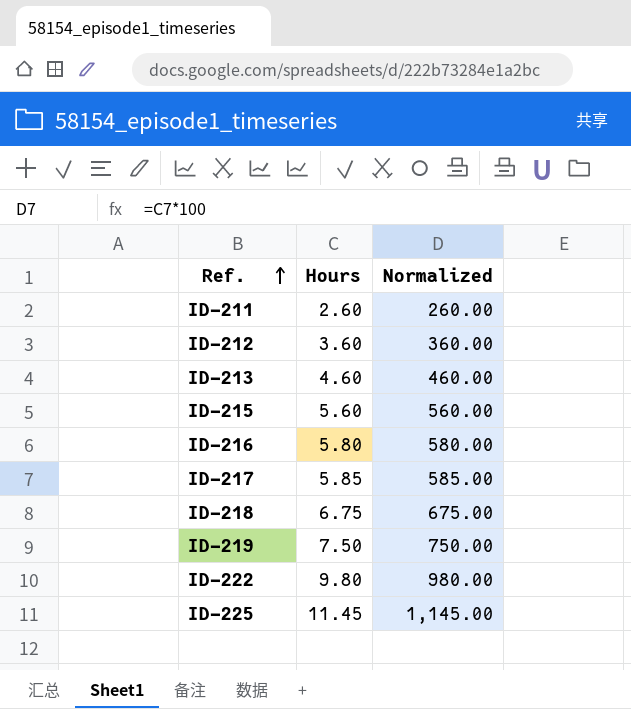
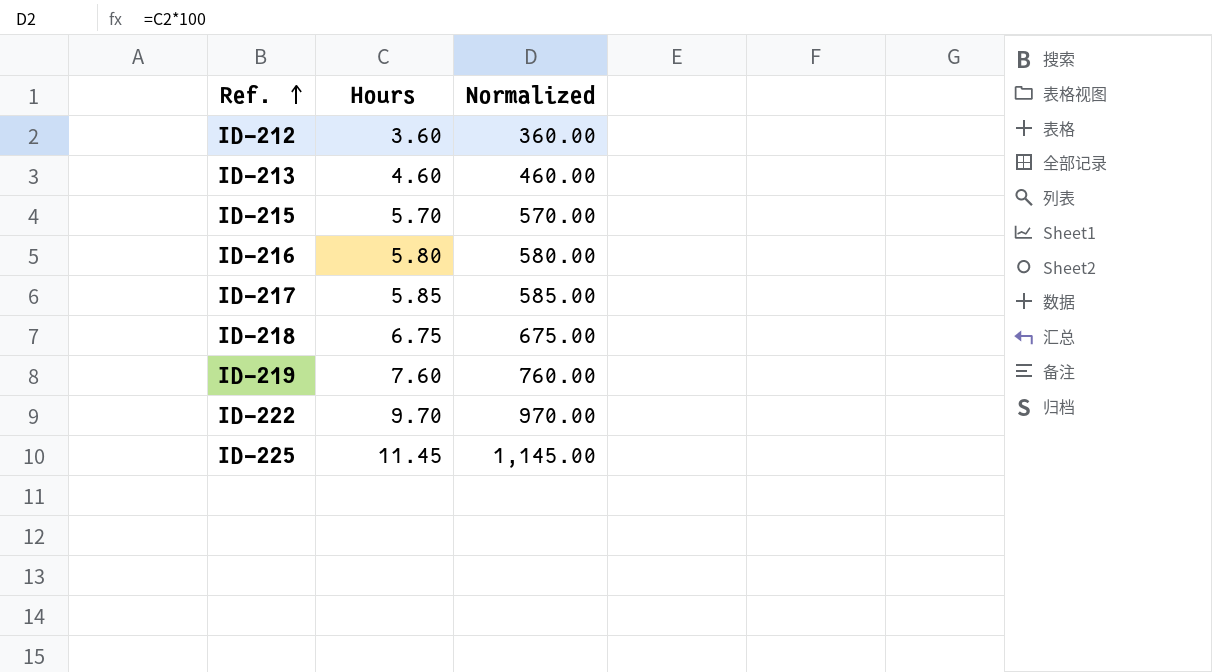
row ID-211: 2.60 | 260.00 -> none
ID-215 | Hours: 5.60 -> 5.70
ID-215 | Normalized: 560.00 -> 570.00
ID-219 | Hours: 7.50 -> 7.60
ID-219 | Normalized: 750.00 -> 760.00
ID-222 | Hours: 9.80 -> 9.70
ID-222 | Normalized: 980.00 -> 970.00

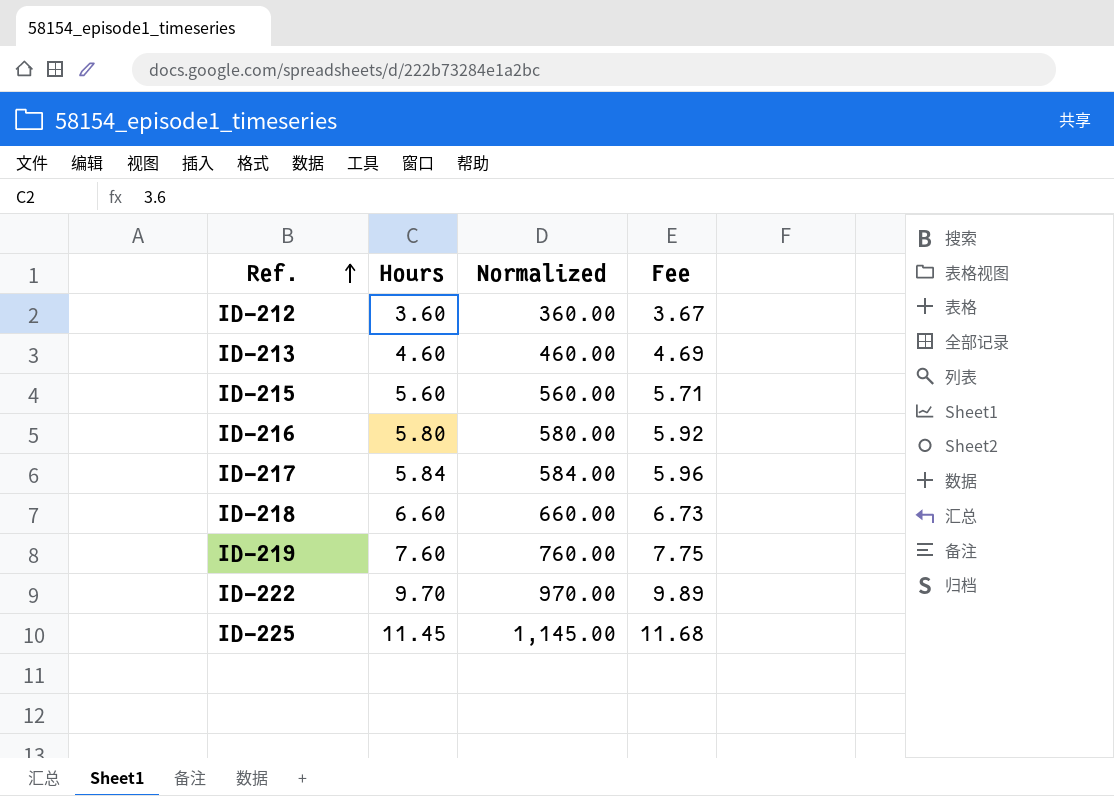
column Fee | formula: none -> [Hours] * 1.02
ID-215 | Hours: 5.70 -> 5.60
ID-215 | Normalized: 570.00 -> 560.00
ID-217 | Hours: 5.85 -> 5.84
ID-217 | Normalized: 585.00 -> 584.00
ID-218 | Hours: 6.75 -> 6.60
ID-218 | Normalized: 675.00 -> 660.00

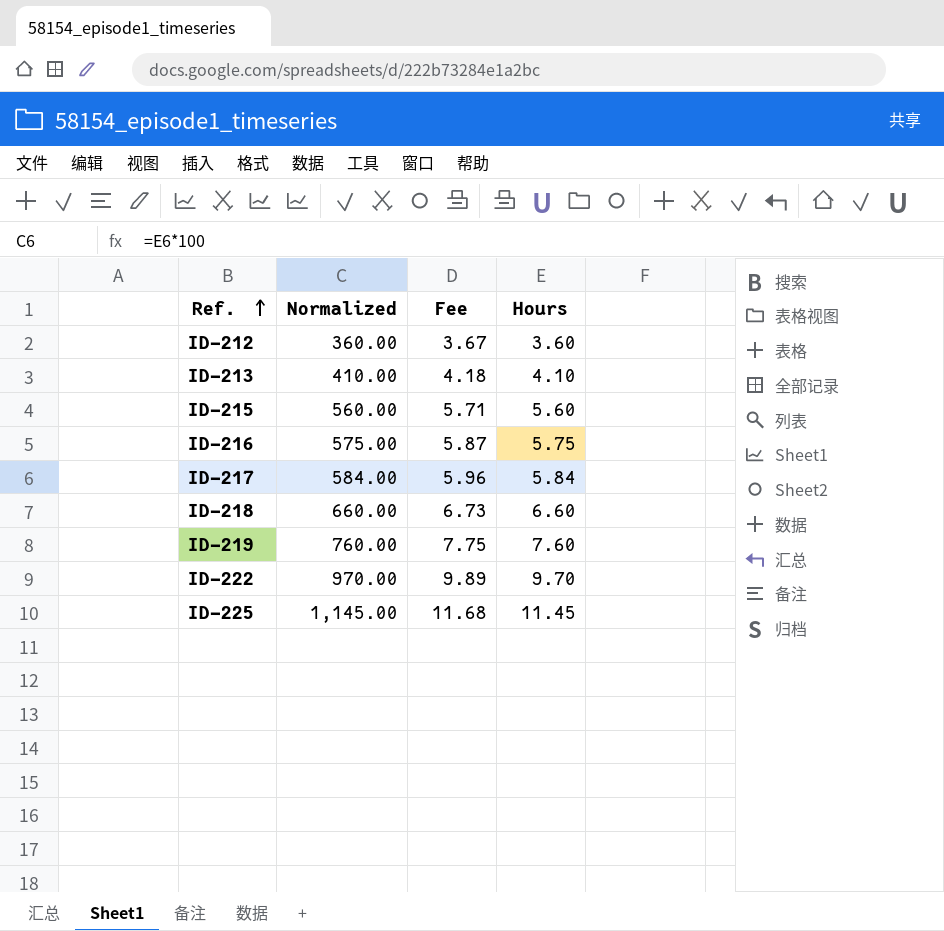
column Hours | position: 2 -> 4
ID-213 | Normalized: 460.00 -> 410.00
ID-213 | Fee: 4.69 -> 4.18
ID-213 | Hours: 4.60 -> 4.10
ID-216 | Normalized: 580.00 -> 575.00
ID-216 | Fee: 5.92 -> 5.87
ID-216 | Hours: 5.80 -> 5.75

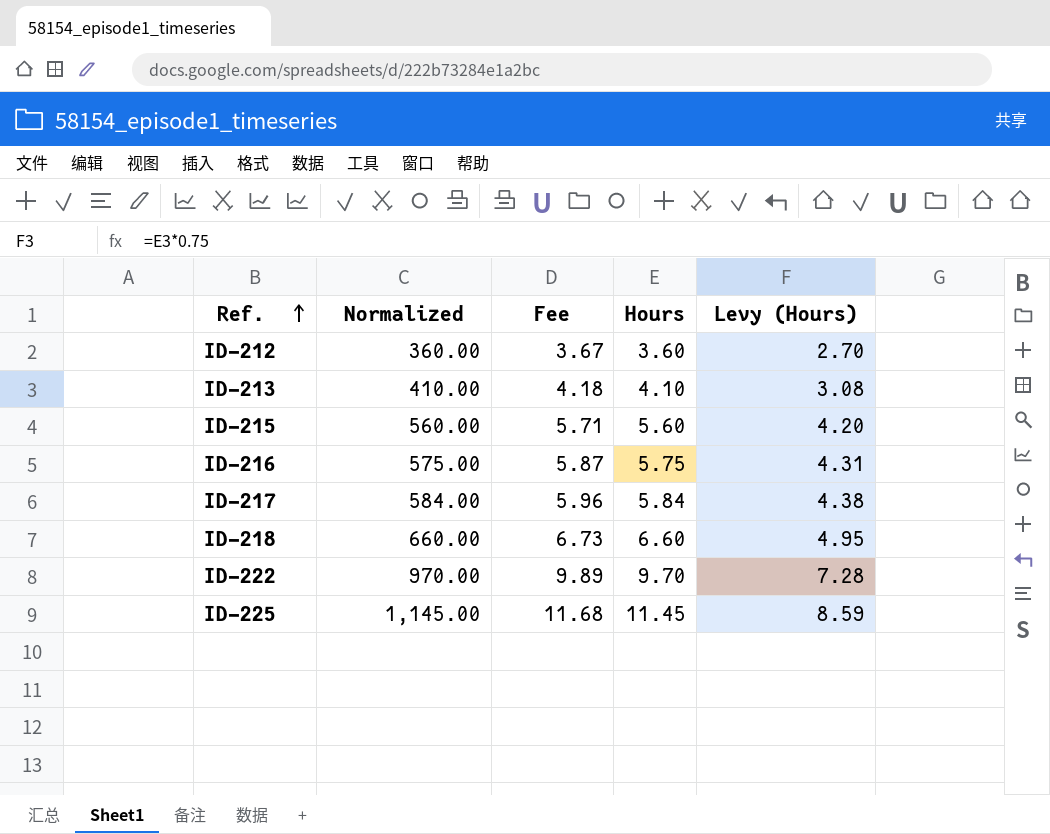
column Levy (Hours) | formula: none -> [Hours] * 0.75
row ID-219: 760.00 | 7.75 | 7.60 -> none

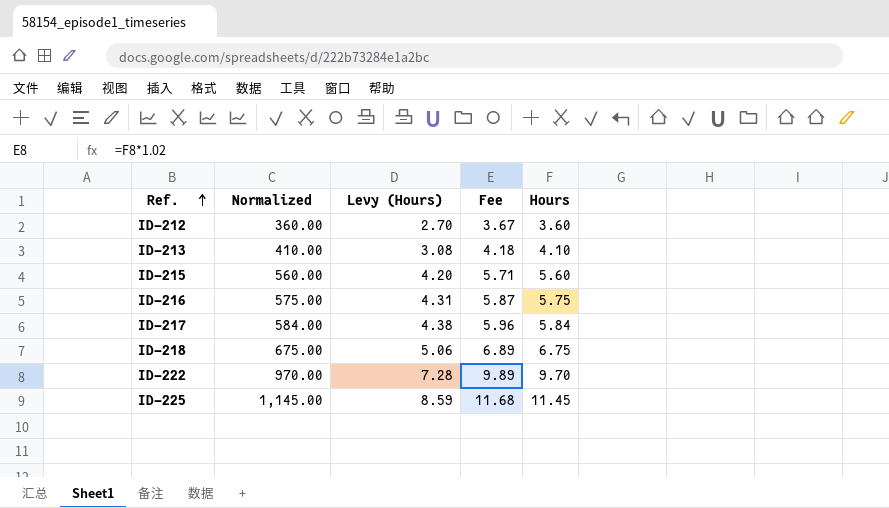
column Levy (Hours) | position: 5 -> 3
ID-218 | Normalized: 660.00 -> 675.00
ID-218 | Levy (Hours): 4.95 -> 5.06
ID-218 | Fee: 6.73 -> 6.89
ID-218 | Hours: 6.60 -> 6.75

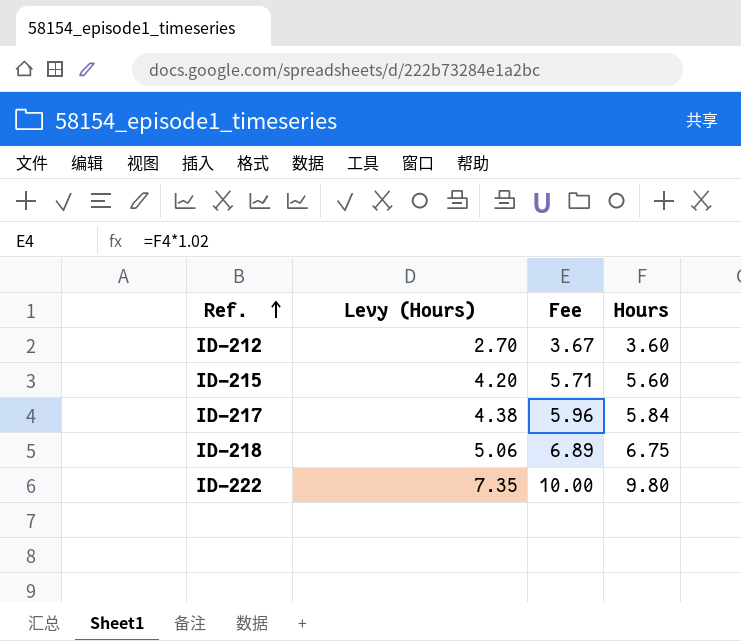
column Normalized | formula: [Hours] * 100 -> none
row ID-213: 410.00 | 3.08 | 4.18 | 4.10 -> none
row ID-216: 575.00 | 4.31 | 5.87 | 5.75 -> none
row ID-225: 1,145.00 | 8.59 | 11.68 | 11.45 -> none
ID-222 | Levy (Hours): 7.28 -> 7.35
ID-222 | Fee: 9.89 -> 10.00
ID-222 | Hours: 9.70 -> 9.80

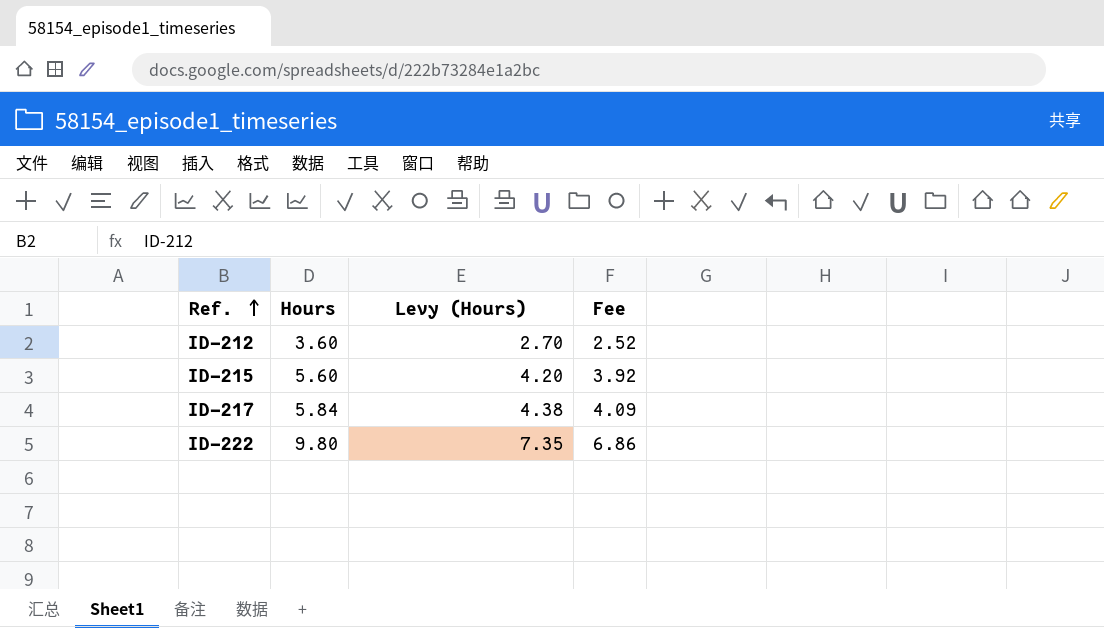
column Hours | position: 4 -> 2
column Fee | formula: [Hours] * 1.02 -> [Hours] * 0.7
row ID-218: 5.06 | 6.89 | 6.75 -> none

